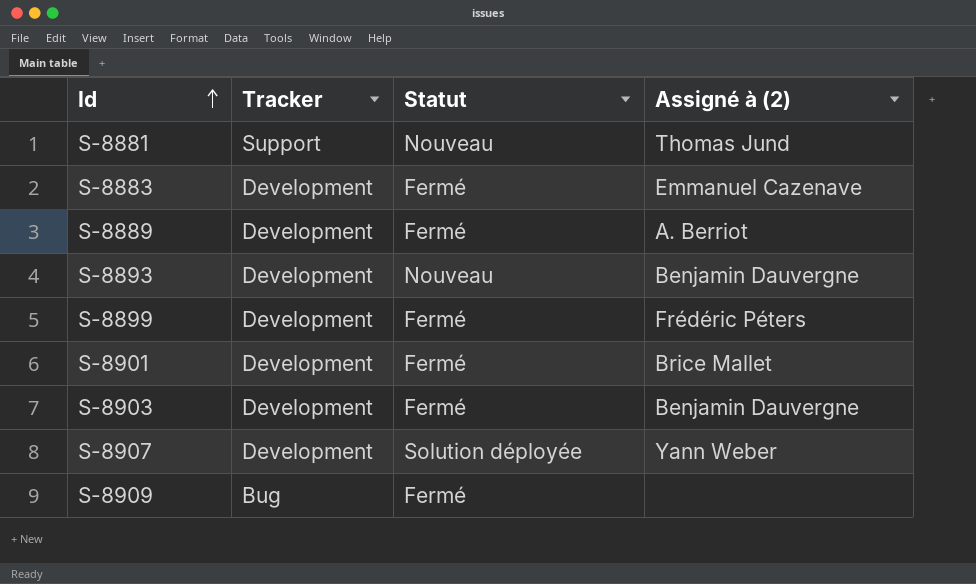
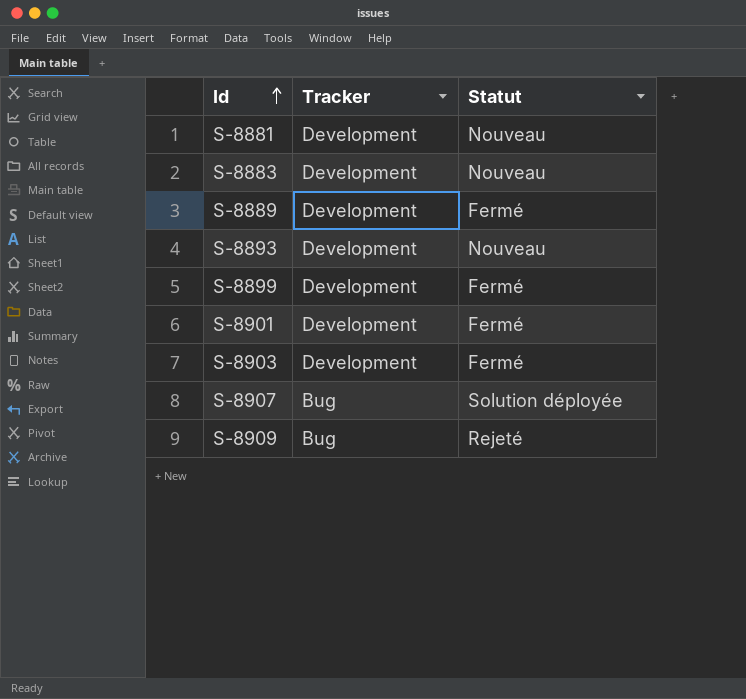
column Assigné à (2) | position: 4 -> none
S-8881 | Tracker: Support -> Development
S-8883 | Statut: Fermé -> Nouveau
S-8907 | Tracker: Development -> Bug
S-8909 | Statut: Fermé -> Rejeté

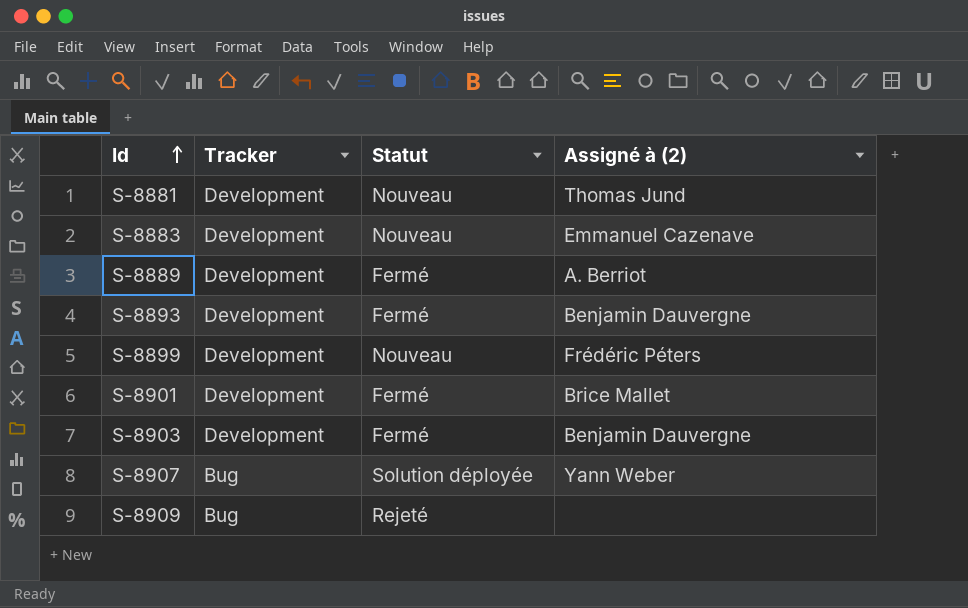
column Assigné à (2) | position: none -> 4
S-8893 | Statut: Nouveau -> Fermé
S-8899 | Statut: Fermé -> Nouveau

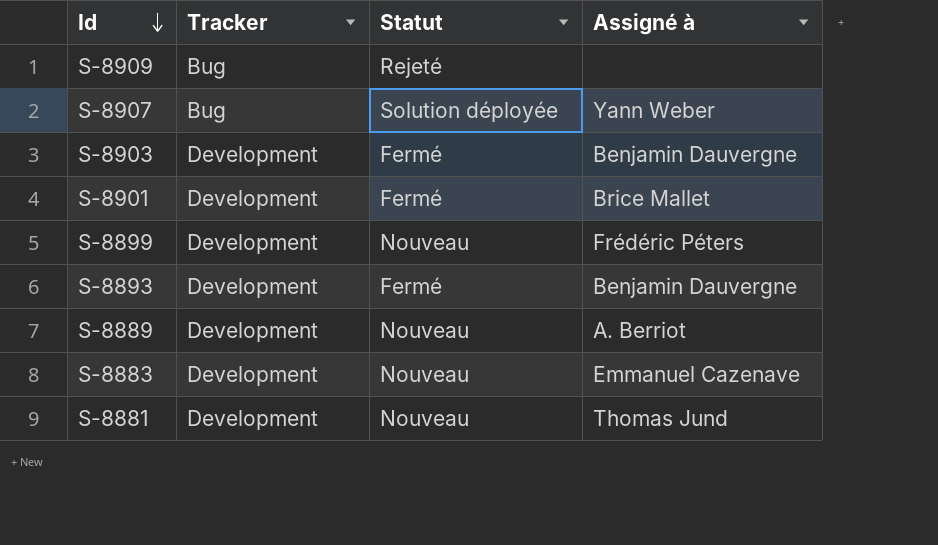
row order: Id ascending -> Id descending
column name: Assigné à (2) -> Assigné à
S-8889 | Statut: Fermé -> Nouveau

